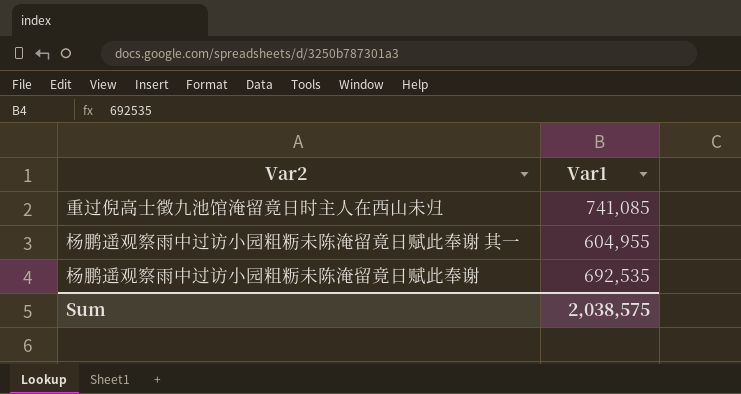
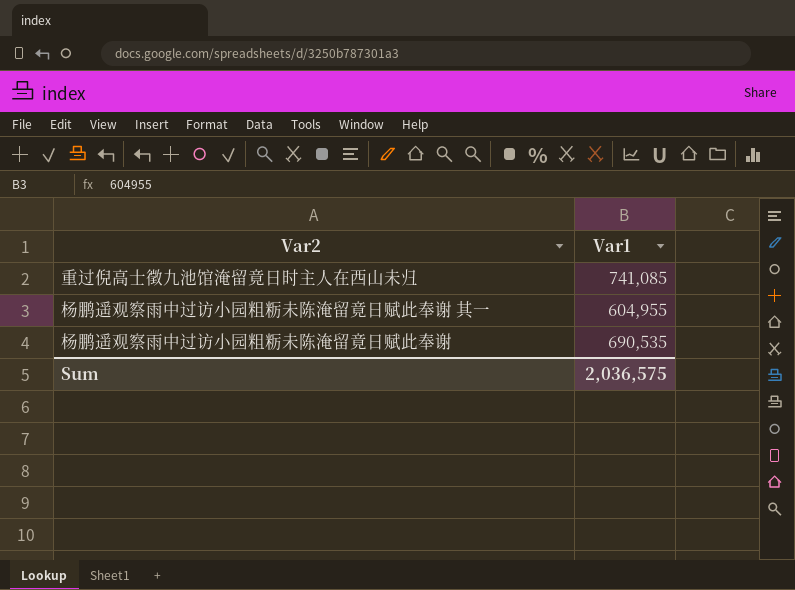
杨鹏遥观察雨中过访小园粗粝未陈淹留竟日赋此奉谢 | Var1: 692,535 -> 690,535
Sum | Var1: 2,038,575 -> 2,036,575

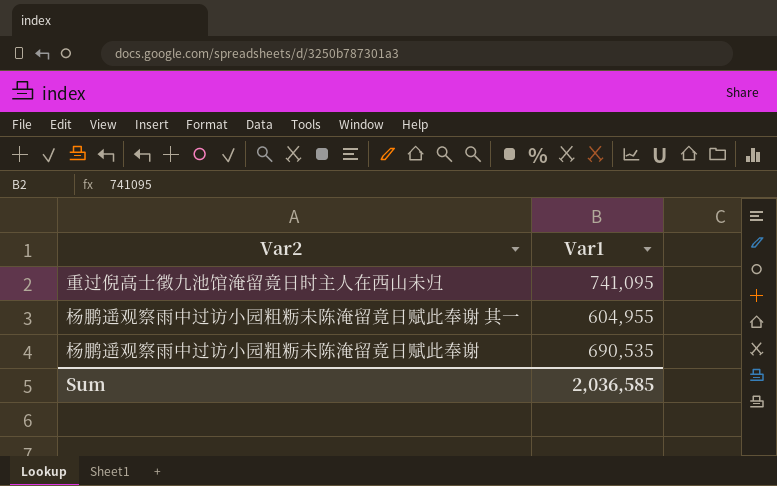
重过倪高士徵九池馆淹留竟日时主人在西山未归 | Var1: 741,085 -> 741,095
Sum | Var1: 2,036,575 -> 2,036,585

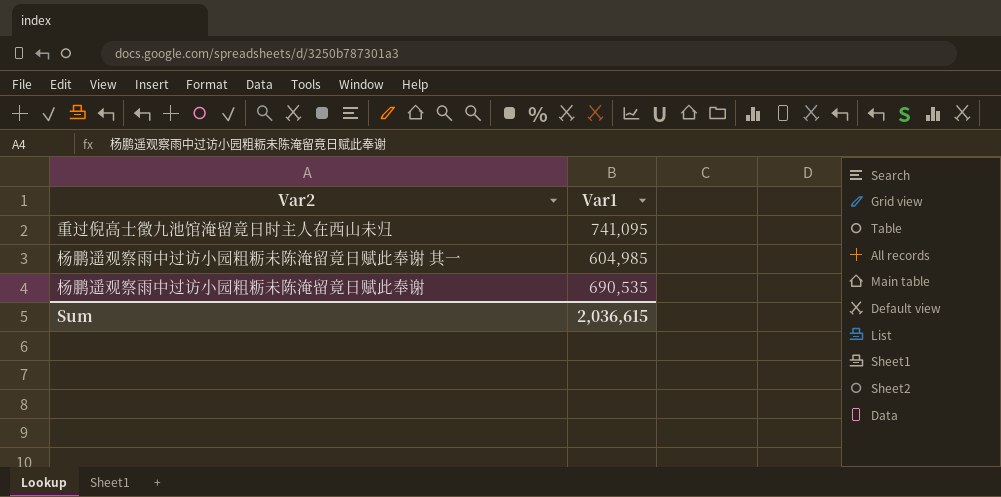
杨鹏遥观察雨中过访小园粗粝未陈淹留竟日赋此奉谢 其一 | Var1: 604,955 -> 604,985
Sum | Var1: 2,036,585 -> 2,036,615

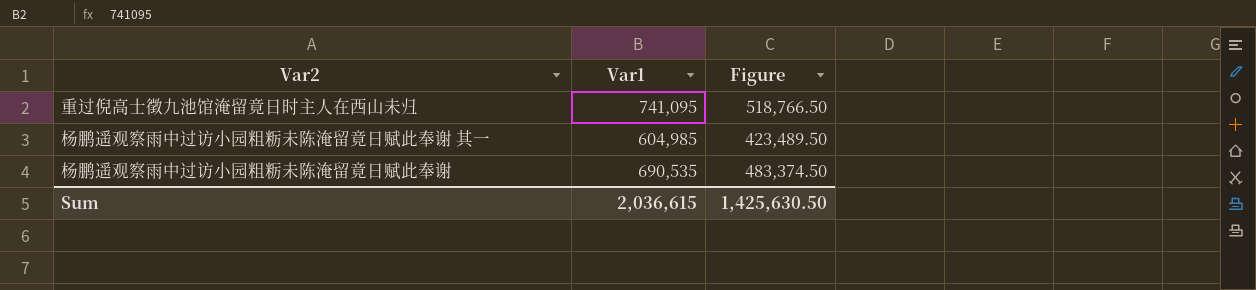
column Figure | formula: none -> [Var1] * 0.7

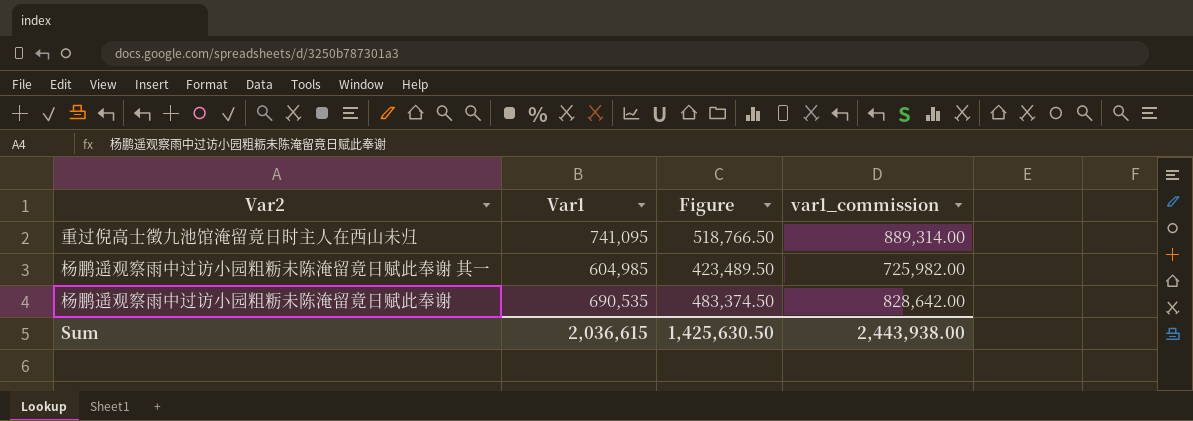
column var1_commission | formula: none -> [Var1] * 1.2

